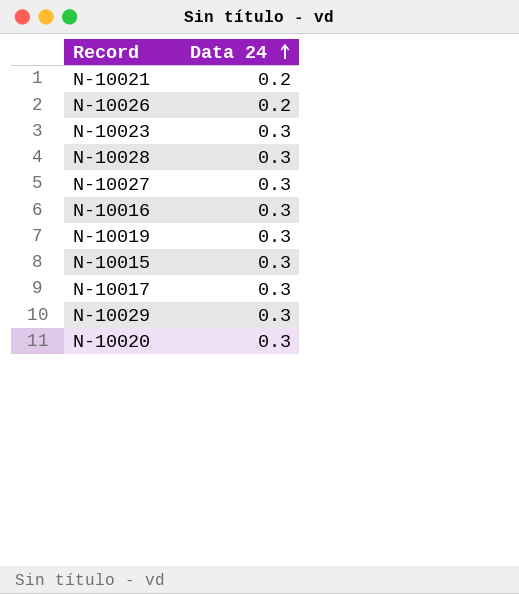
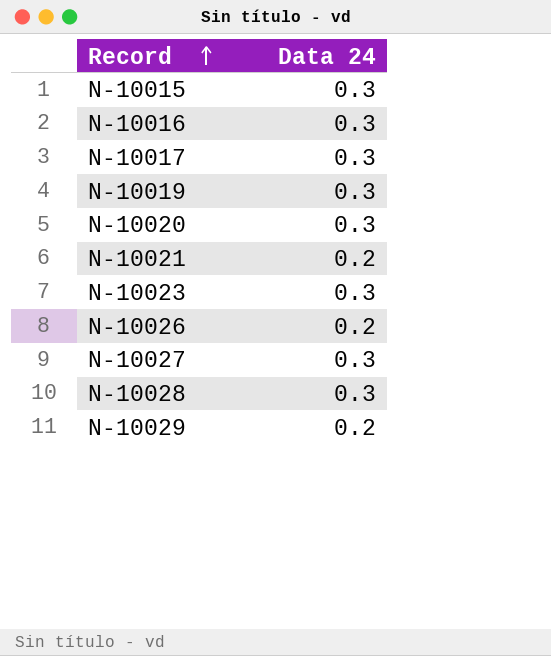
row order: Data 24 ascending -> Record ascending
N-10029 | Data 24: 0.3 -> 0.2

